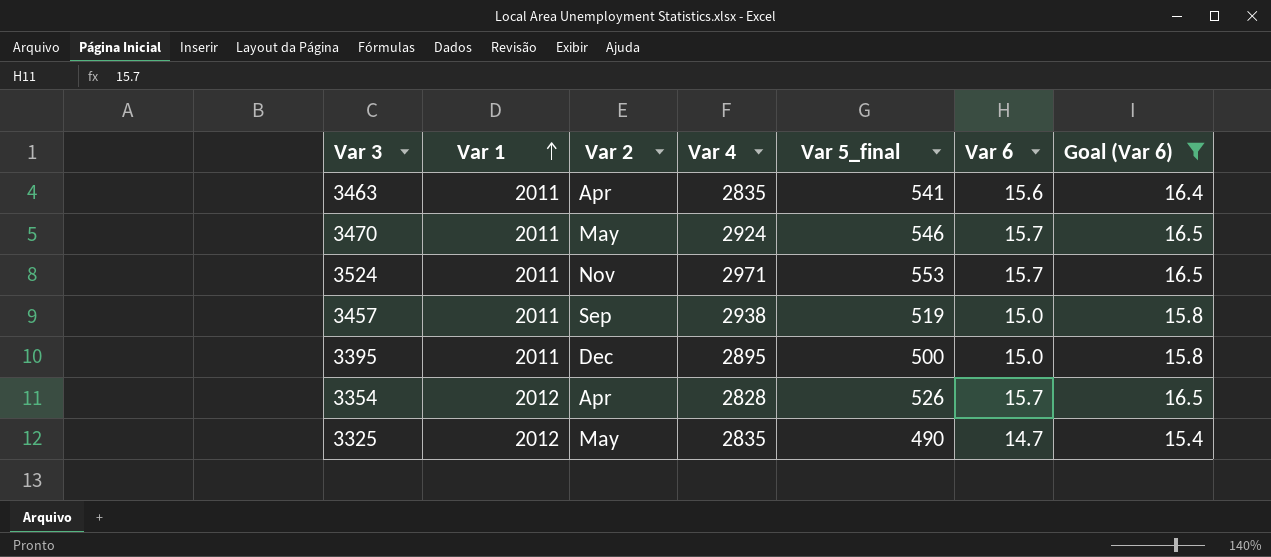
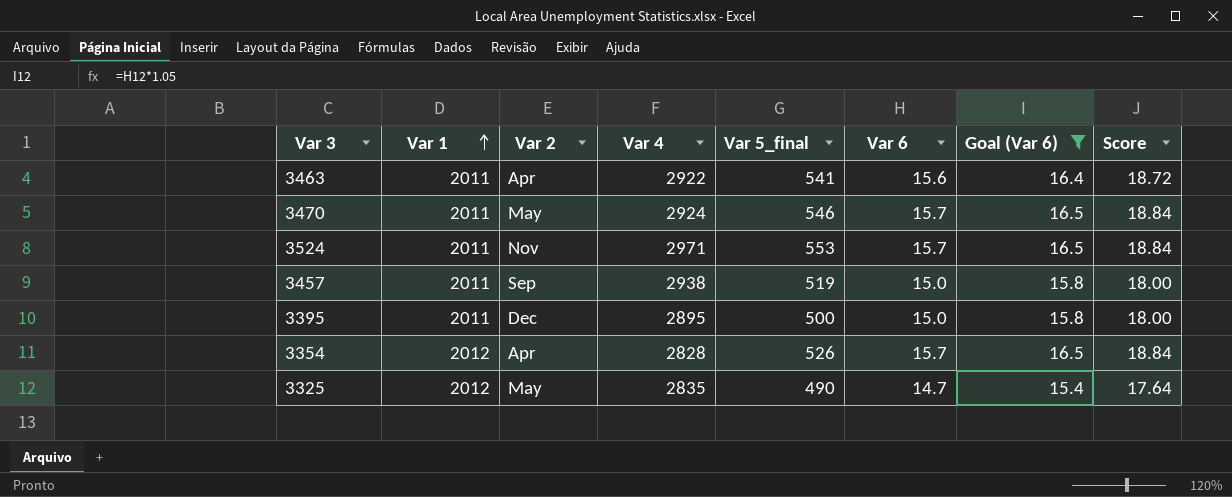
column Score | formula: none -> [Var 6] * 1.2
3463 | Var 4: 2835 -> 2922

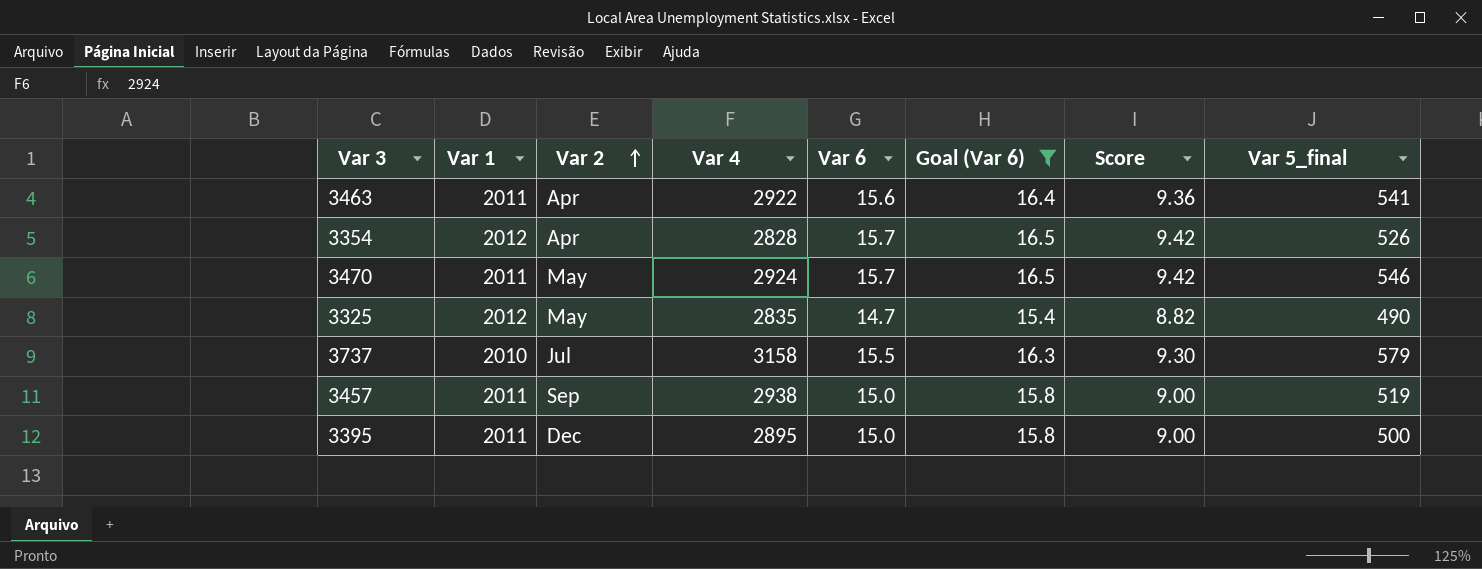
row order: Var 1 ascending -> Var 2 ascending
column Score | formula: [Var 6] * 1.2 -> [Var 6] * 0.6
column Var 5_final | position: 5 -> 8
row 3524: 2011 | Nov | 2971 | 553 | 15.7 | 16.5 | 18.84 -> none
row 3737: none -> 2010 | Jul | 3158 | 15.5 | 16.3 | 9.30 | 579

